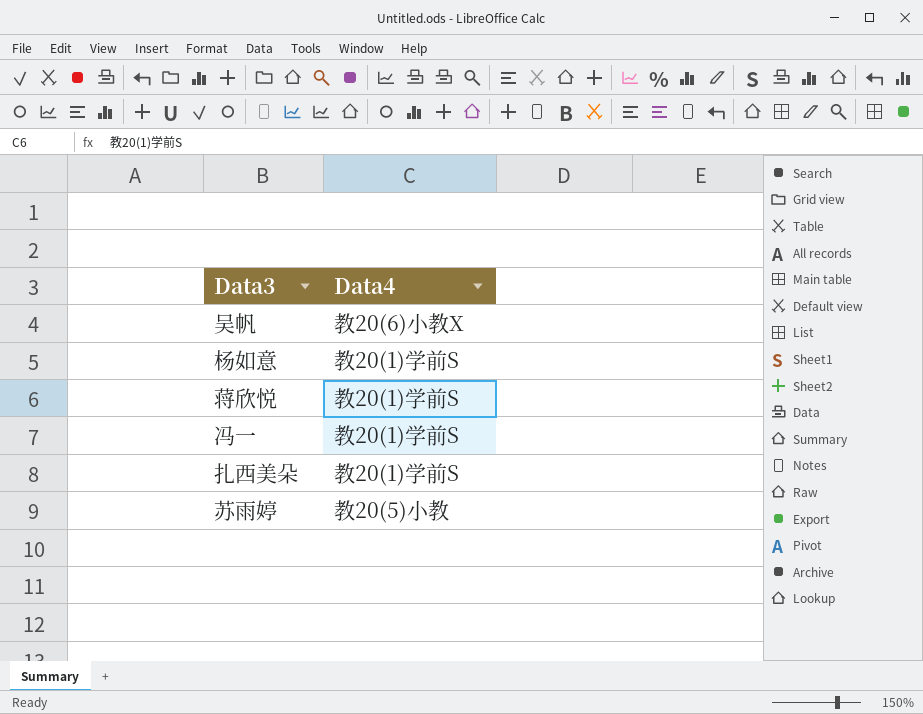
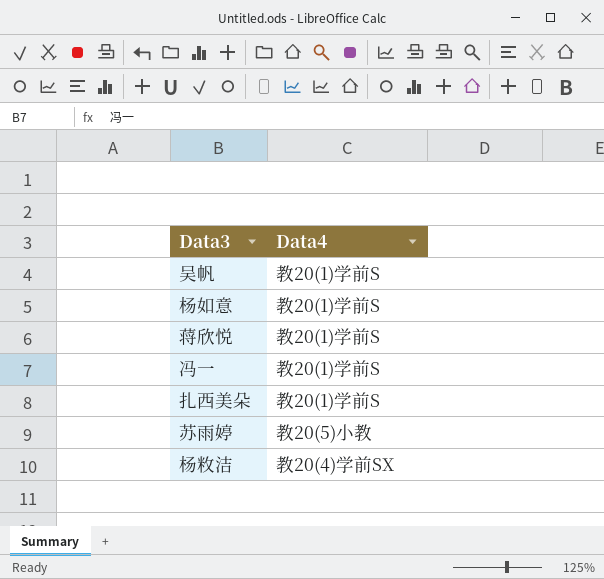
吴帆 | Data4: 教20(6)小教X -> 教20(1)学前S
row 杨敉洁: none -> 教20(4)学前SX

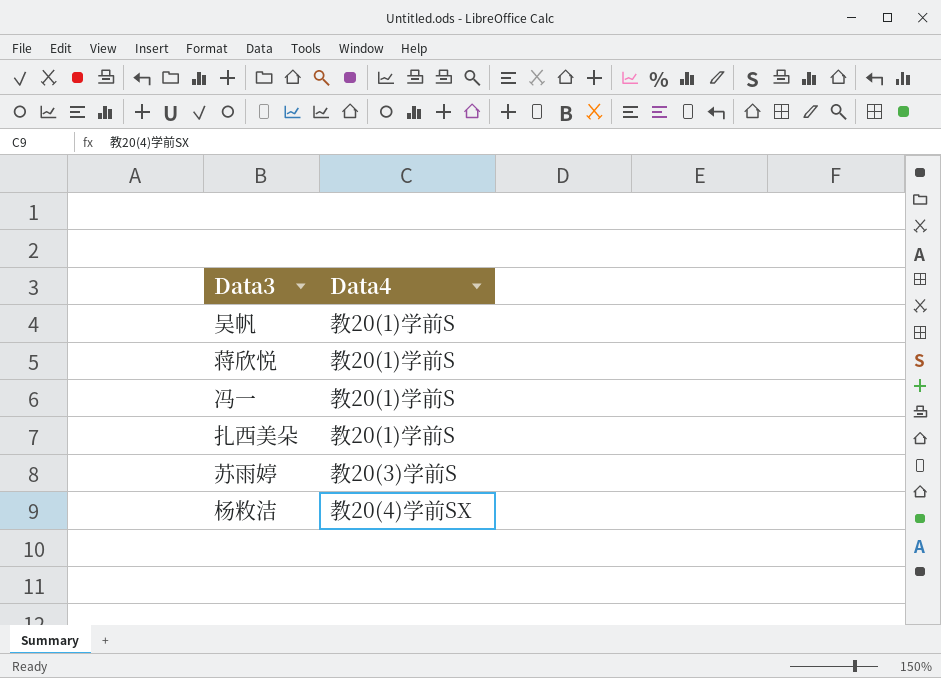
row 杨如意: 教20(1)学前S -> none
苏雨婷 | Data4: 教20(5)小教 -> 教20(3)学前S

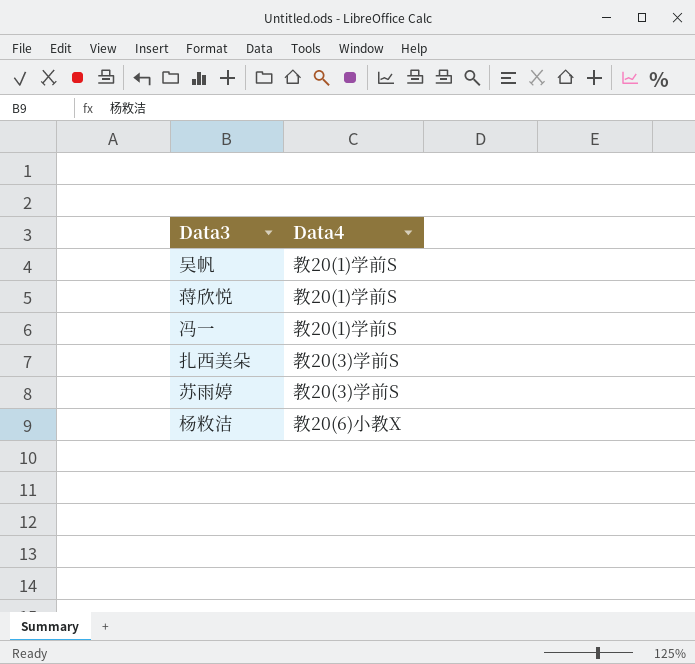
扎西美朵 | Data4: 教20(1)学前S -> 教20(3)学前S
杨敉洁 | Data4: 教20(4)学前SX -> 教20(6)小教X

